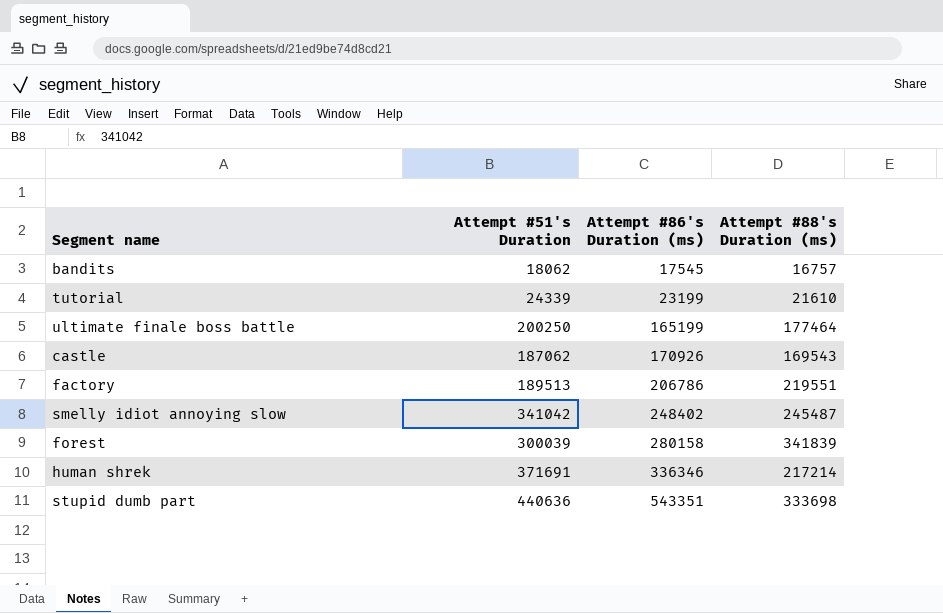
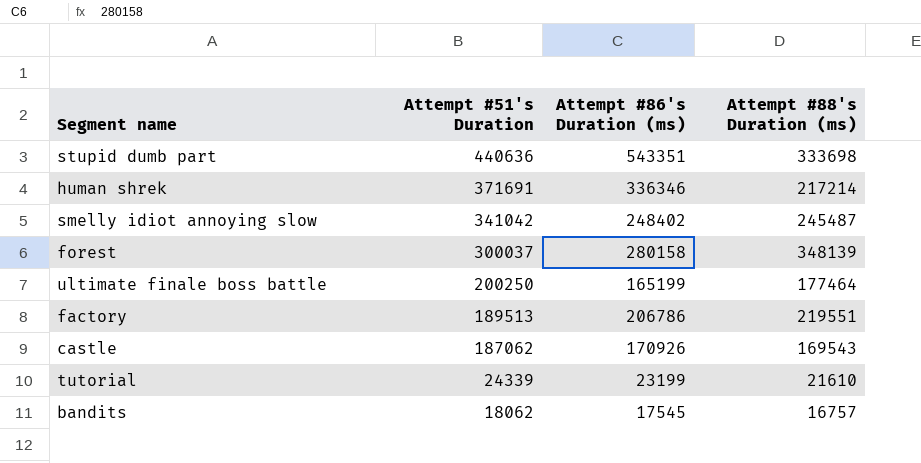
row order: Attempt #86's Duration (ms) ascending -> Attempt #51's Duration descending
forest | Attempt #51's Duration: 300039 -> 300037
forest | Attempt #88's Duration (ms): 341839 -> 348139

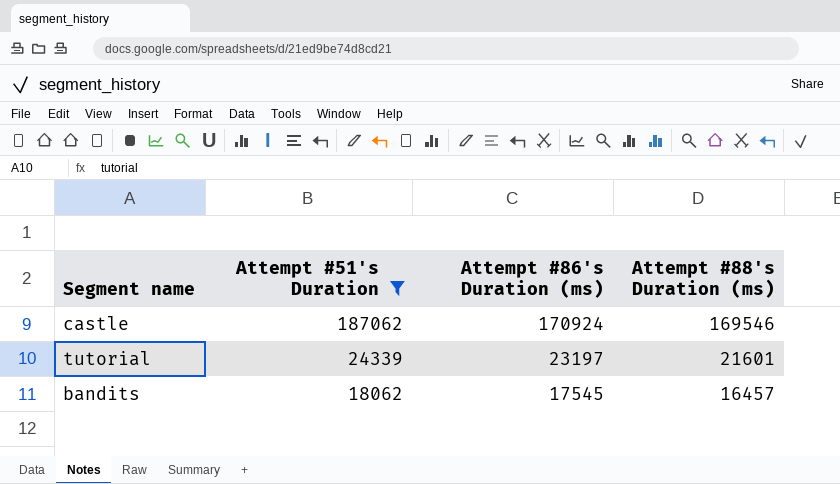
filter: none -> Attempt #51's Duration <= 187062
castle | Attempt #86's Duration (ms): 170926 -> 170924
castle | Attempt #88's Duration (ms): 169543 -> 169546
tutorial | Attempt #86's Duration (ms): 23199 -> 23197
tutorial | Attempt #88's Duration (ms): 21610 -> 21601
bandits | Attempt #88's Duration (ms): 16757 -> 16457

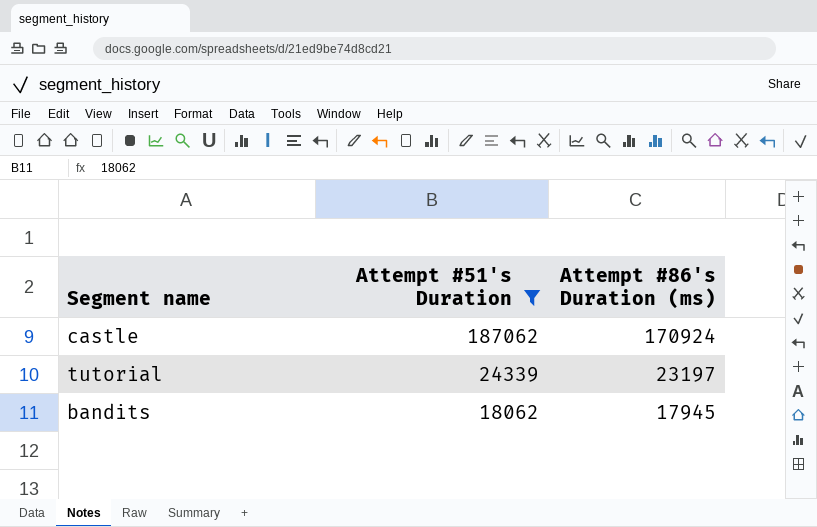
column Attempt #88's Duration (ms) | position: 4 -> none
bandits | Attempt #86's Duration (ms): 17545 -> 17945

